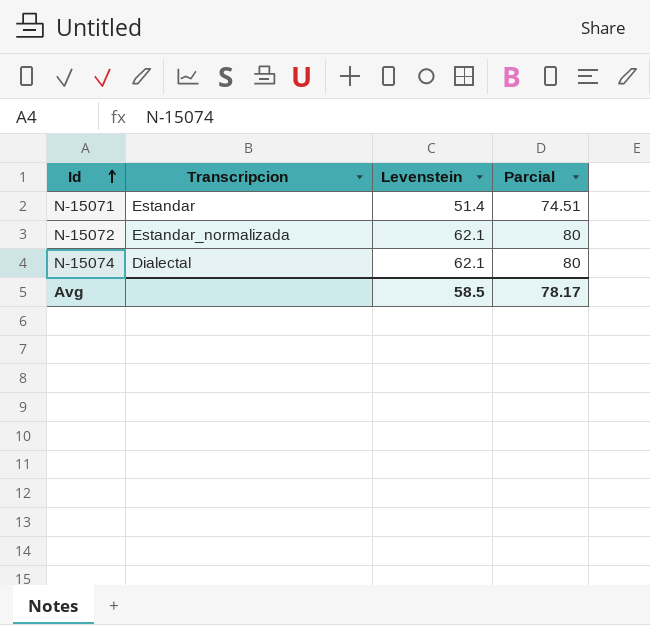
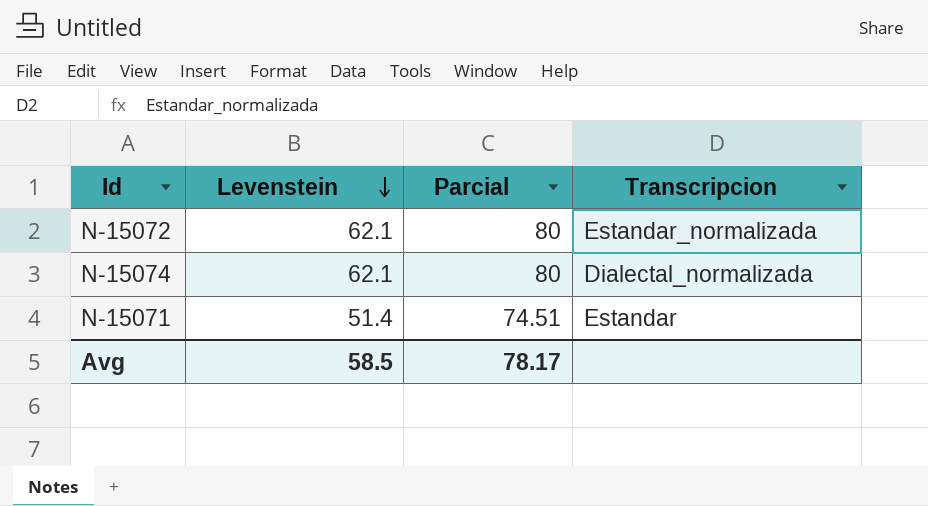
row order: Id ascending -> Levenstein descending
column Transcripcion | position: 2 -> 4
N-15074 | Transcripcion: Dialectal -> Dialectal_normalizada

